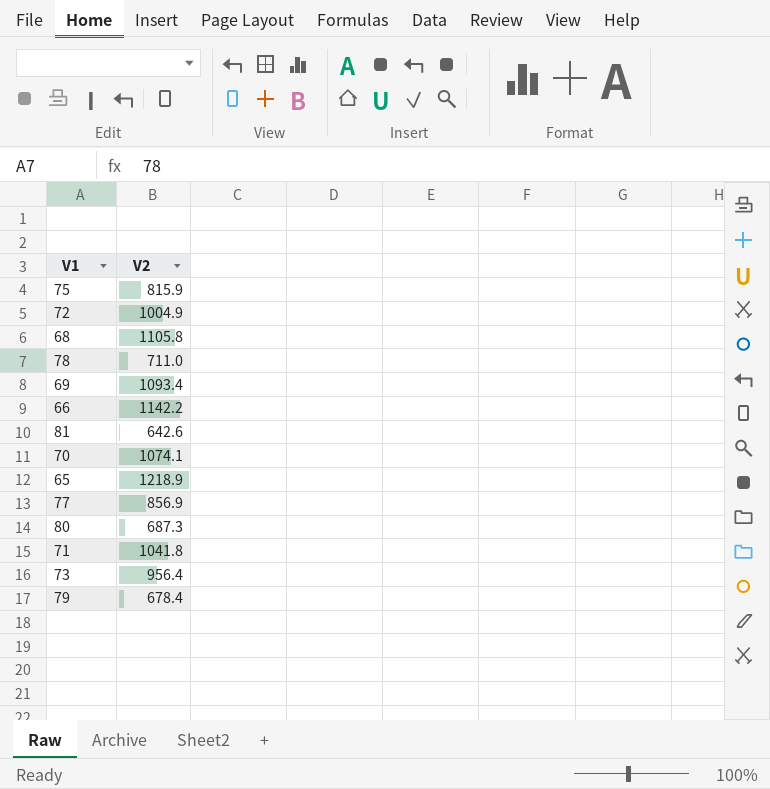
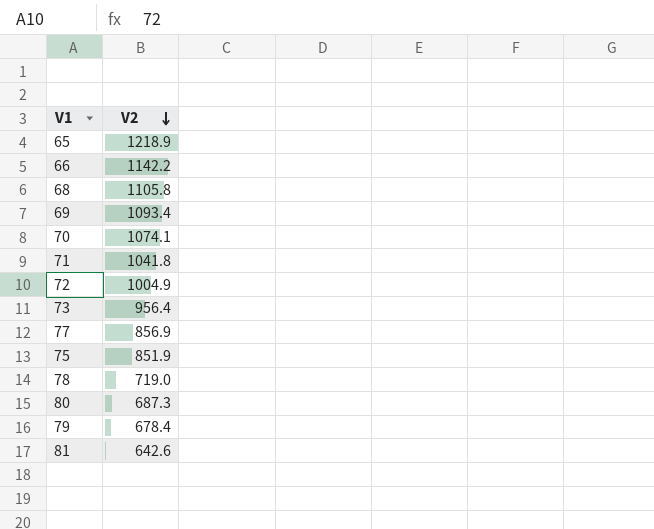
row order: none -> V2 descending
75 | V2: 815.9 -> 851.9
78 | V2: 711.0 -> 719.0

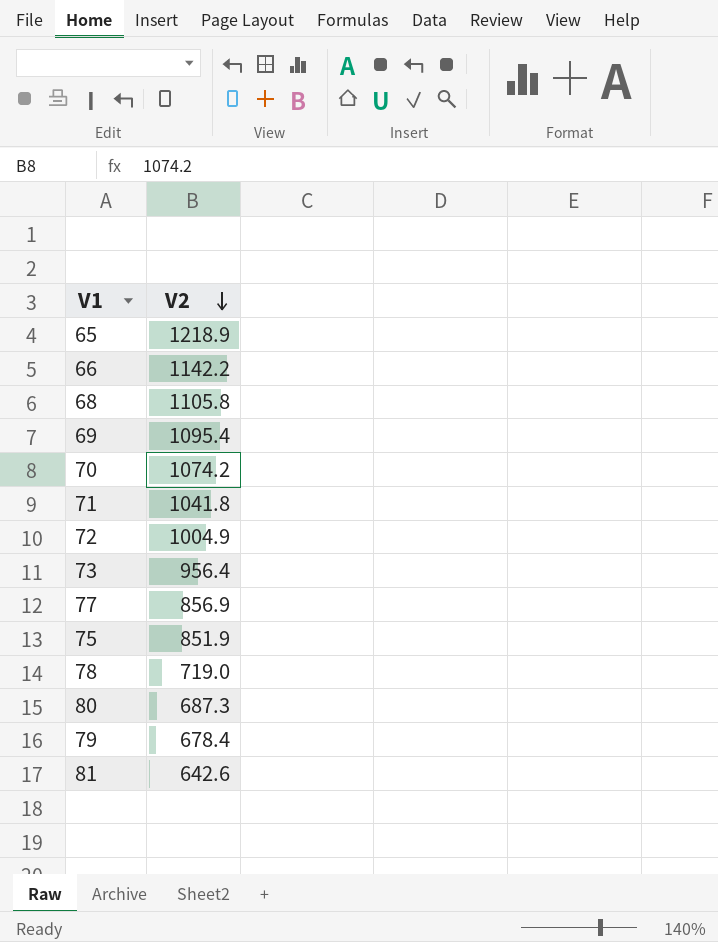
69 | V2: 1093.4 -> 1095.4
70 | V2: 1074.1 -> 1074.2

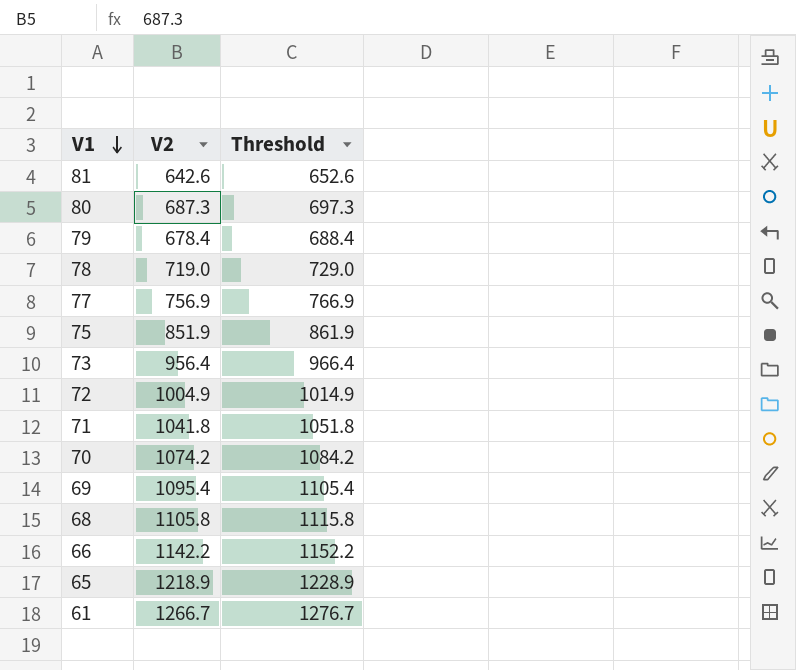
row order: V2 descending -> V1 descending
column Threshold | formula: none -> [V2] + 10
77 | V2: 856.9 -> 756.9
row 61: none -> 1266.7 | 1276.7

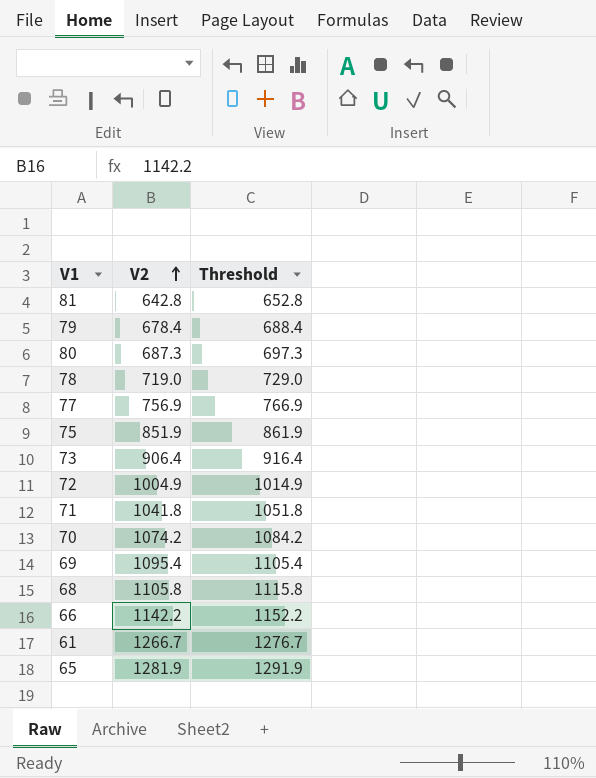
row order: V1 descending -> V2 ascending
81 | V2: 642.6 -> 642.8
81 | Threshold: 652.6 -> 652.8
73 | V2: 956.4 -> 906.4
73 | Threshold: 966.4 -> 916.4
65 | V2: 1218.9 -> 1281.9
65 | Threshold: 1228.9 -> 1291.9

